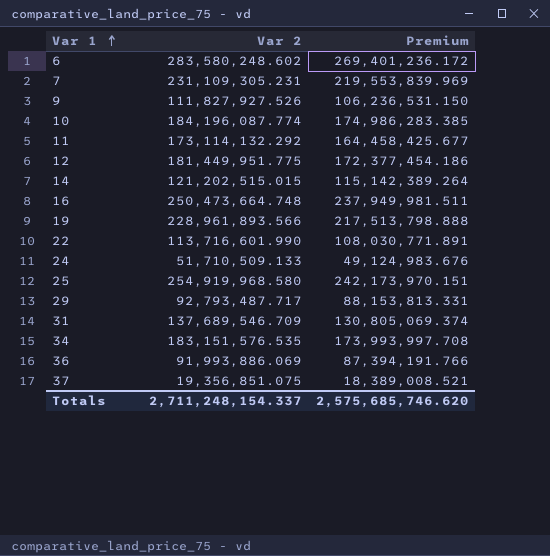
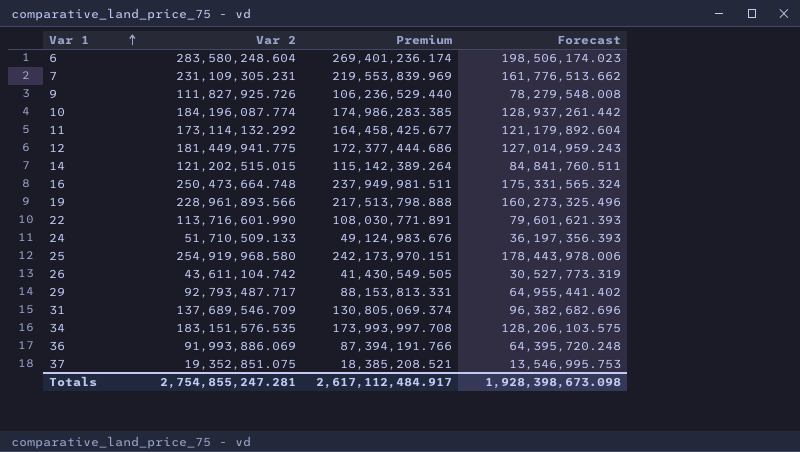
column Forecast | formula: none -> [Var 2] * 0.7
6 | Var 2: 283,580,248.602 -> 283,580,248.604
6 | Premium: 269,401,236.172 -> 269,401,236.174
9 | Var 2: 111,827,927.526 -> 111,827,925.726
9 | Premium: 106,236,531.150 -> 106,236,529.440
12 | Var 2: 181,449,951.775 -> 181,449,941.775
12 | Premium: 172,377,454.186 -> 172,377,444.686
row 26: none -> 43,611,104.742 | 41,430,549.505 | 30,527,773.319
37 | Var 2: 19,356,851.075 -> 19,352,851.075
37 | Premium: 18,389,008.521 -> 18,385,208.521
Totals | Var 2: 2,711,248,154.337 -> 2,754,855,247.281
Totals | Premium: 2,575,685,746.620 -> 2,617,112,484.917

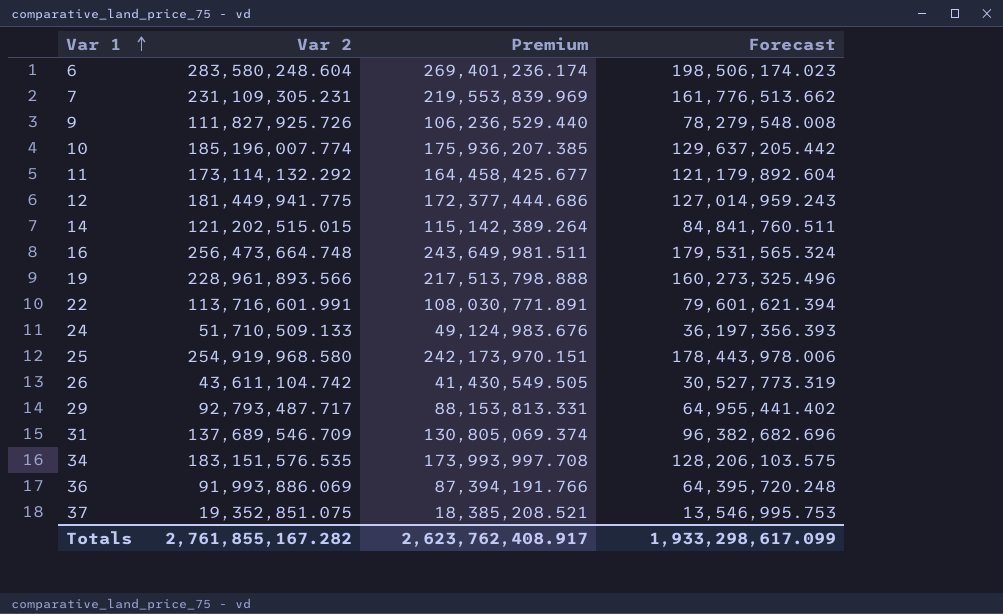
10 | Var 2: 184,196,087.774 -> 185,196,007.774
10 | Premium: 174,986,283.385 -> 175,936,207.385
10 | Forecast: 128,937,261.442 -> 129,637,205.442
16 | Var 2: 250,473,664.748 -> 256,473,664.748
16 | Premium: 237,949,981.511 -> 243,649,981.511
16 | Forecast: 175,331,565.324 -> 179,531,565.324
22 | Var 2: 113,716,601.990 -> 113,716,601.991
22 | Forecast: 79,601,621.393 -> 79,601,621.394
Totals | Var 2: 2,754,855,247.281 -> 2,761,855,167.282
Totals | Premium: 2,617,112,484.917 -> 2,623,762,408.917
Totals | Forecast: 1,928,398,673.098 -> 1,933,298,617.099

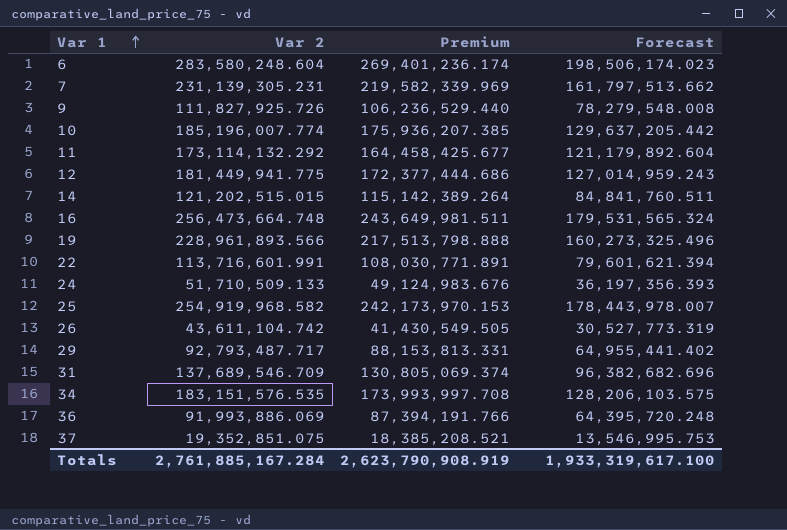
7 | Var 2: 231,109,305.231 -> 231,139,305.231
7 | Premium: 219,553,839.969 -> 219,582,339.969
7 | Forecast: 161,776,513.662 -> 161,797,513.662
25 | Var 2: 254,919,968.580 -> 254,919,968.582
25 | Premium: 242,173,970.151 -> 242,173,970.153
25 | Forecast: 178,443,978.006 -> 178,443,978.007
Totals | Var 2: 2,761,855,167.282 -> 2,761,885,167.284
Totals | Premium: 2,623,762,408.917 -> 2,623,790,908.919
Totals | Forecast: 1,933,298,617.099 -> 1,933,319,617.100

